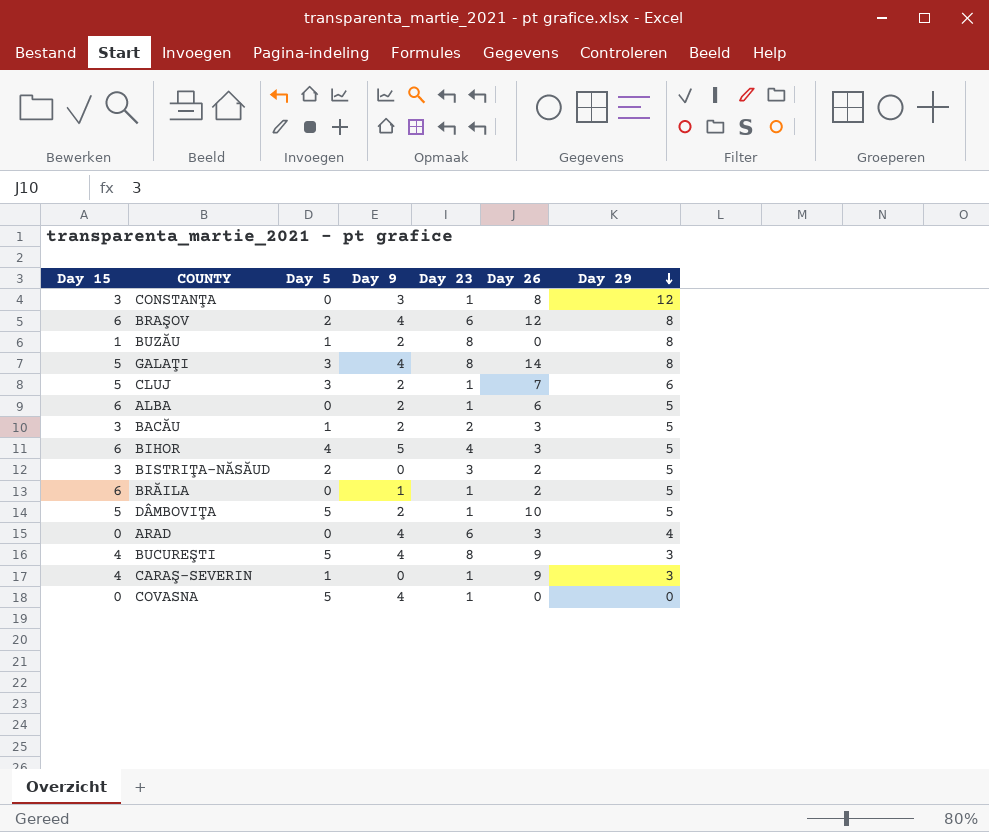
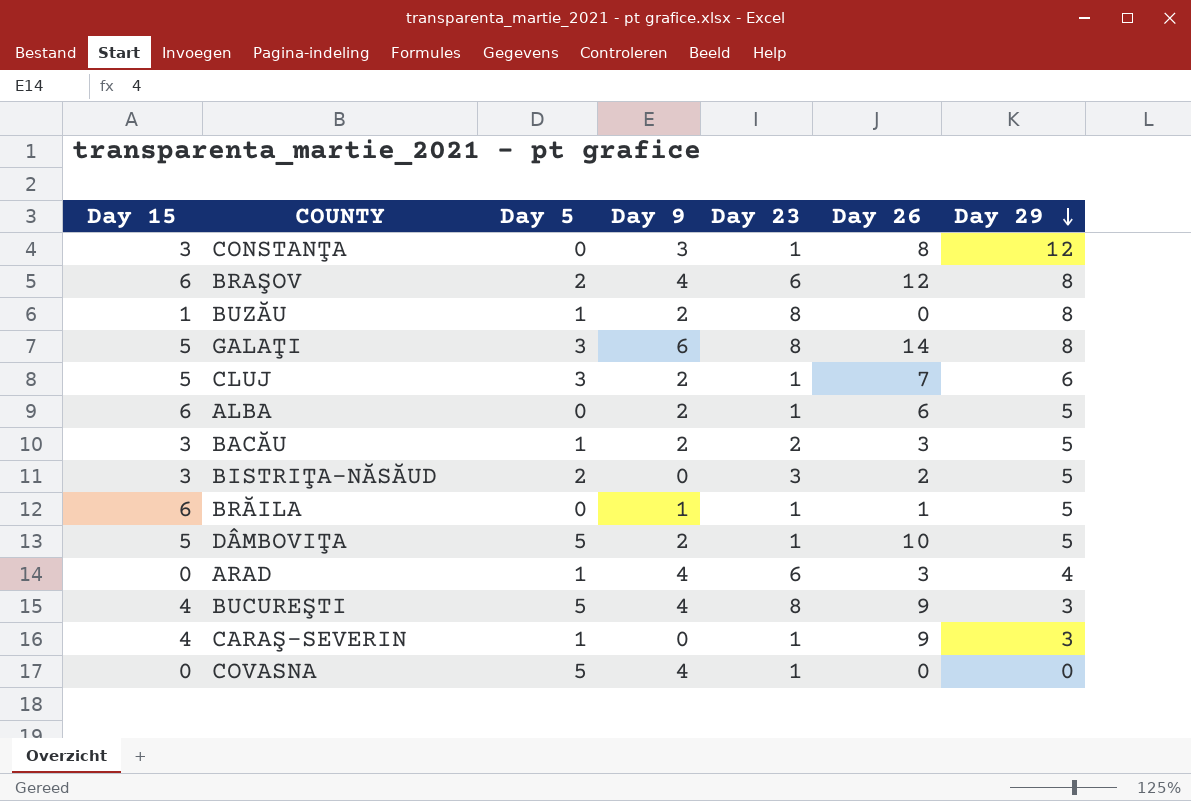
row BIHOR: 6 | 4 | 5 | 4 | 3 | 5 -> none
GALAŢI | Day 9: 4 -> 6
BRĂILA | Day 26: 2 -> 1
ARAD | Day 5: 0 -> 1

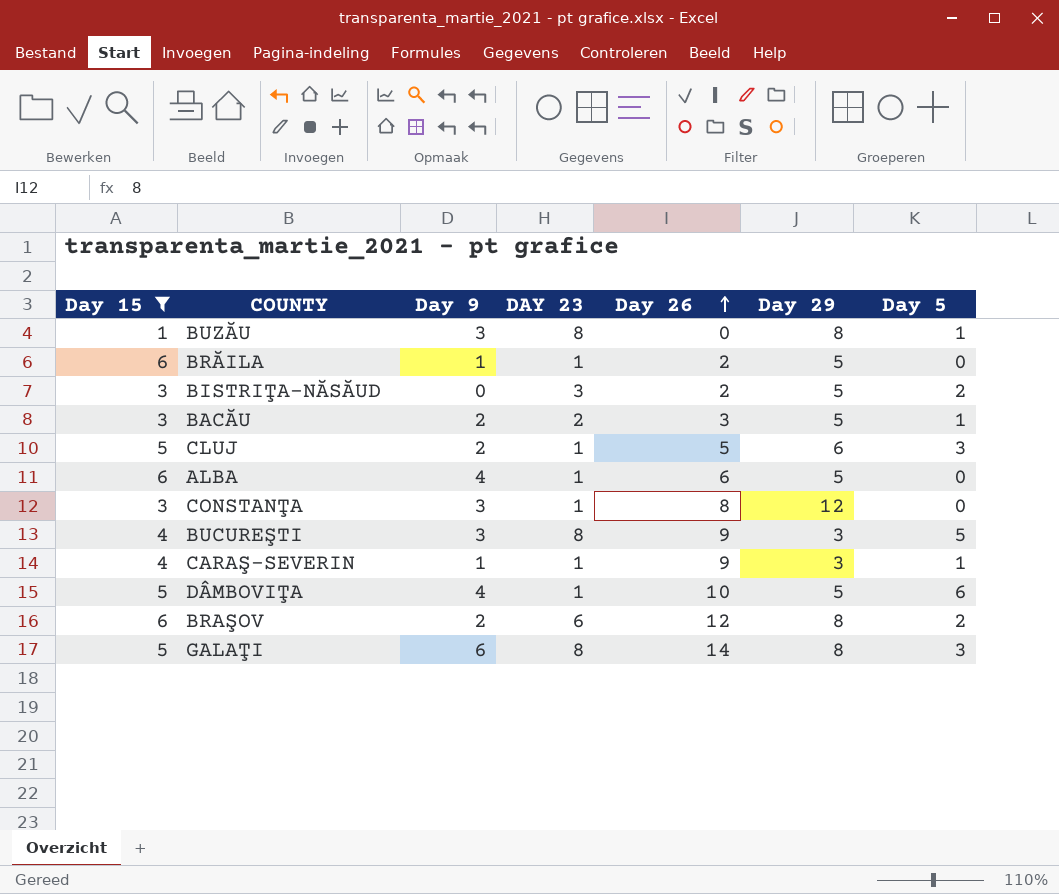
filter: none -> Day 15 != 0
row order: Day 29 descending -> Day 26 ascending
column name: Day 23 -> DAY 23
column Day 5 | position: 3 -> 7
BUZĂU | Day 9: 2 -> 3
BRĂILA | Day 26: 1 -> 2
CLUJ | Day 26: 7 -> 5
ALBA | Day 9: 2 -> 4
BUCUREŞTI | Day 9: 4 -> 3
CARAŞ-SEVERIN | Day 9: 0 -> 1
DÂMBOVIŢA | Day 9: 2 -> 4
DÂMBOVIŢA | Day 5: 5 -> 6
BRAŞOV | Day 9: 4 -> 2

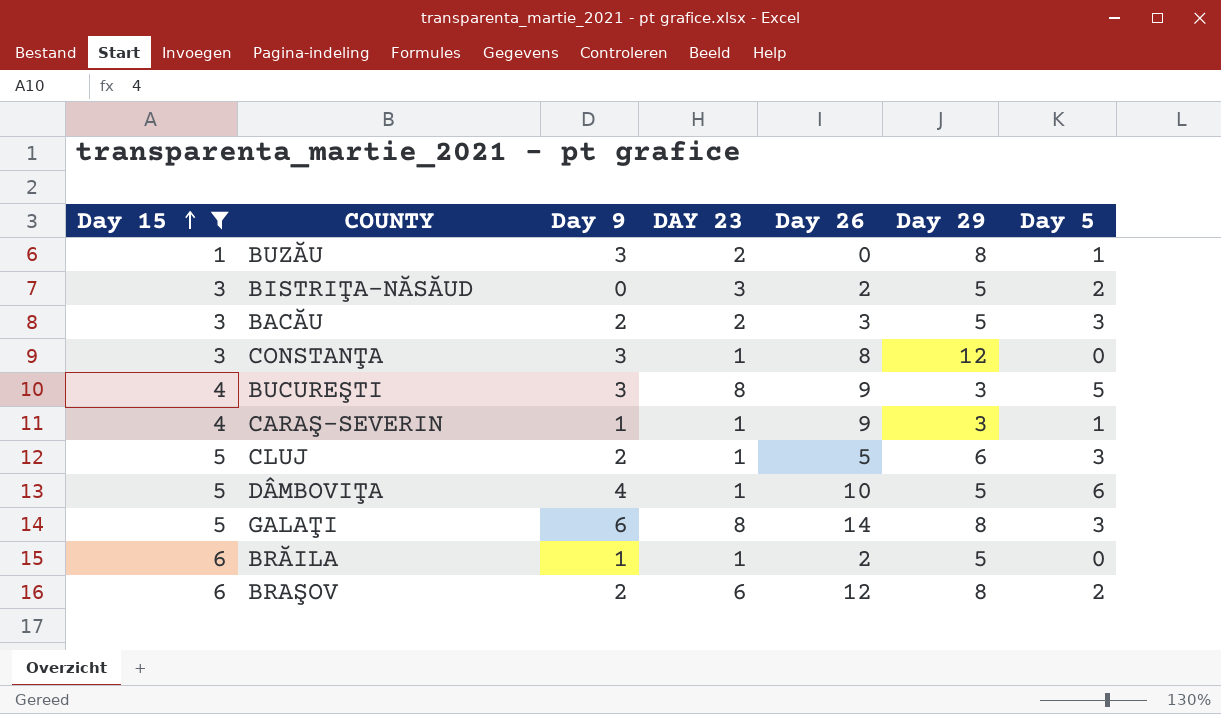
row order: Day 26 ascending -> Day 15 ascending
row ALBA: 6 | 4 | 1 | 6 | 5 | 0 -> none
BUZĂU | DAY 23: 8 -> 2
BACĂU | Day 5: 1 -> 3

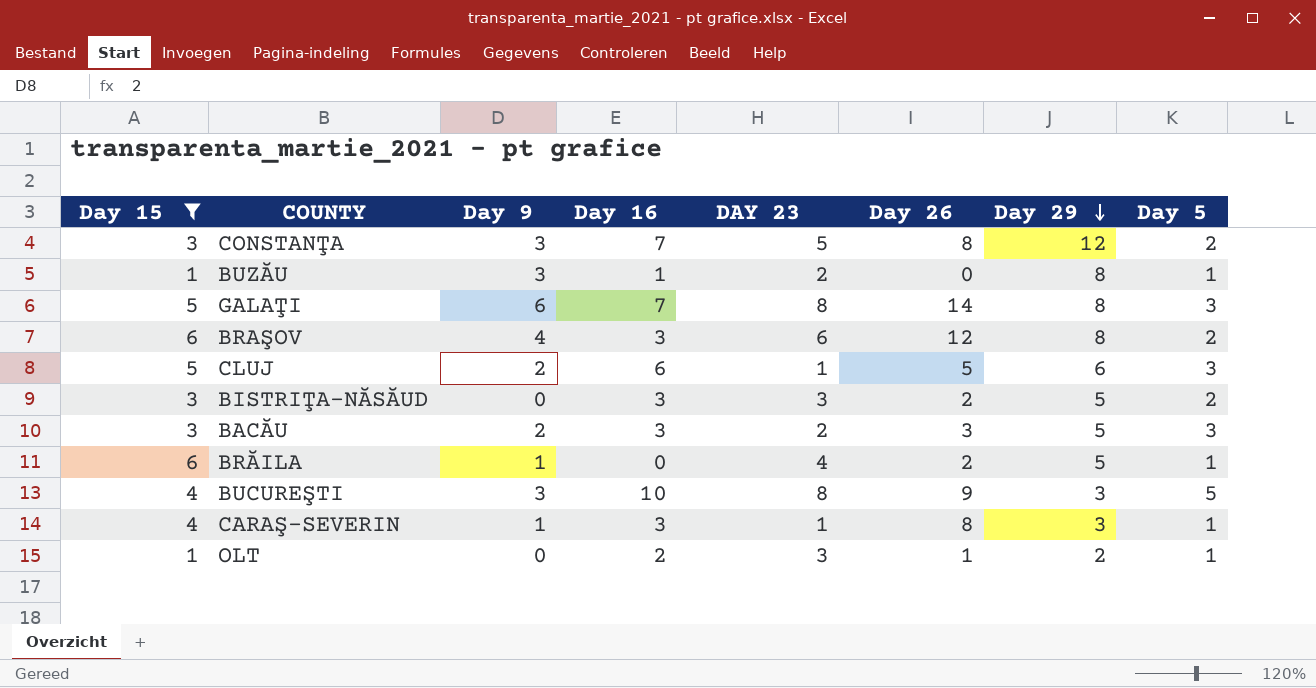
row order: Day 15 ascending -> Day 29 descending
column Day 16 | position: none -> 4
row DÂMBOVIŢA: 5 | 4 | 1 | 10 | 5 | 6 -> none
CONSTANŢA | DAY 23: 1 -> 5
CONSTANŢA | Day 5: 0 -> 2
BRAŞOV | Day 9: 2 -> 4
BRĂILA | DAY 23: 1 -> 4
BRĂILA | Day 5: 0 -> 1
CARAŞ-SEVERIN | Day 26: 9 -> 8
row OLT: none -> 1 | 0 | 2 | 3 | 1 | 2 | 1

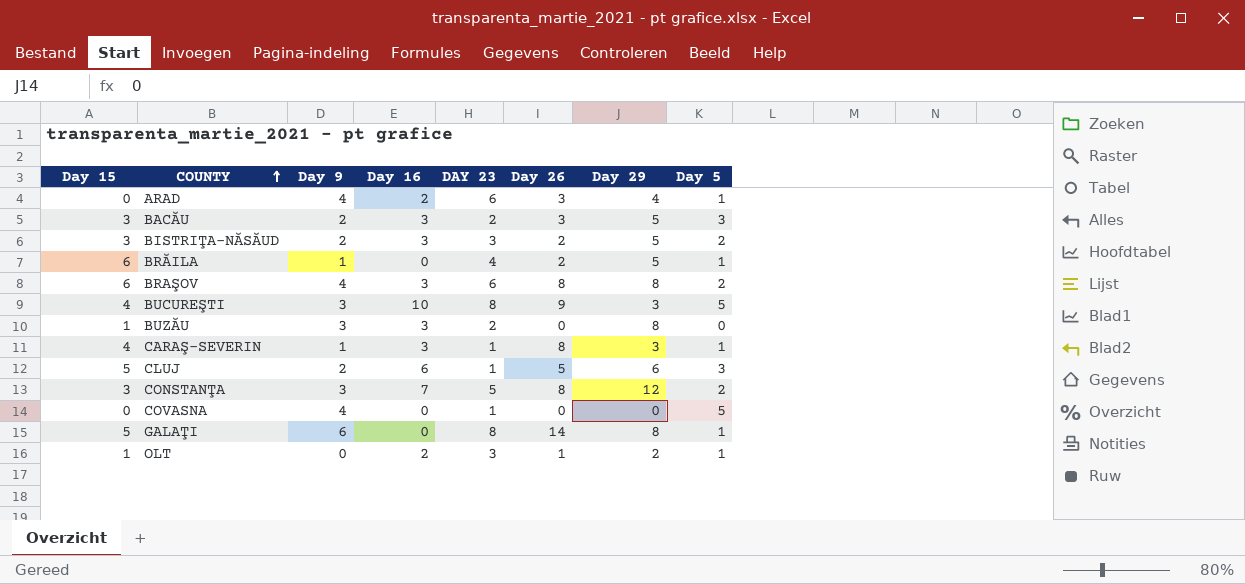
filter: Day 15 != 0 -> none
row order: Day 29 descending -> COUNTY ascending
BISTRIŢA-NĂSĂUD | Day 9: 0 -> 2
BRAŞOV | Day 26: 12 -> 8
BUZĂU | Day 16: 1 -> 3
BUZĂU | Day 5: 1 -> 0
GALAŢI | Day 16: 7 -> 0
GALAŢI | Day 5: 3 -> 1

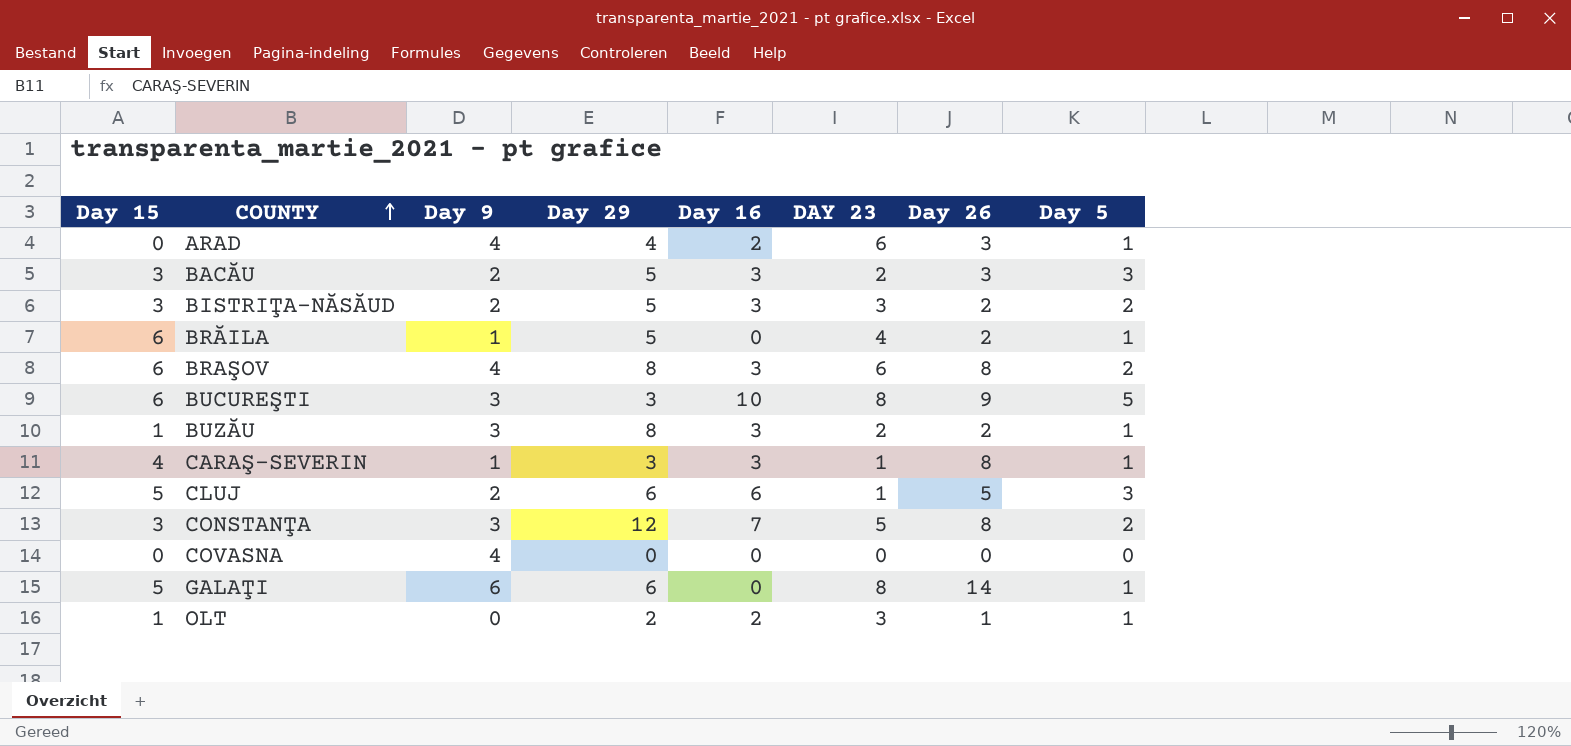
column Day 29 | position: 7 -> 4
BUCUREŞTI | Day 15: 4 -> 6
BUZĂU | Day 26: 0 -> 2
BUZĂU | Day 5: 0 -> 1
COVASNA | DAY 23: 1 -> 0
COVASNA | Day 5: 5 -> 0
GALAŢI | Day 29: 8 -> 6

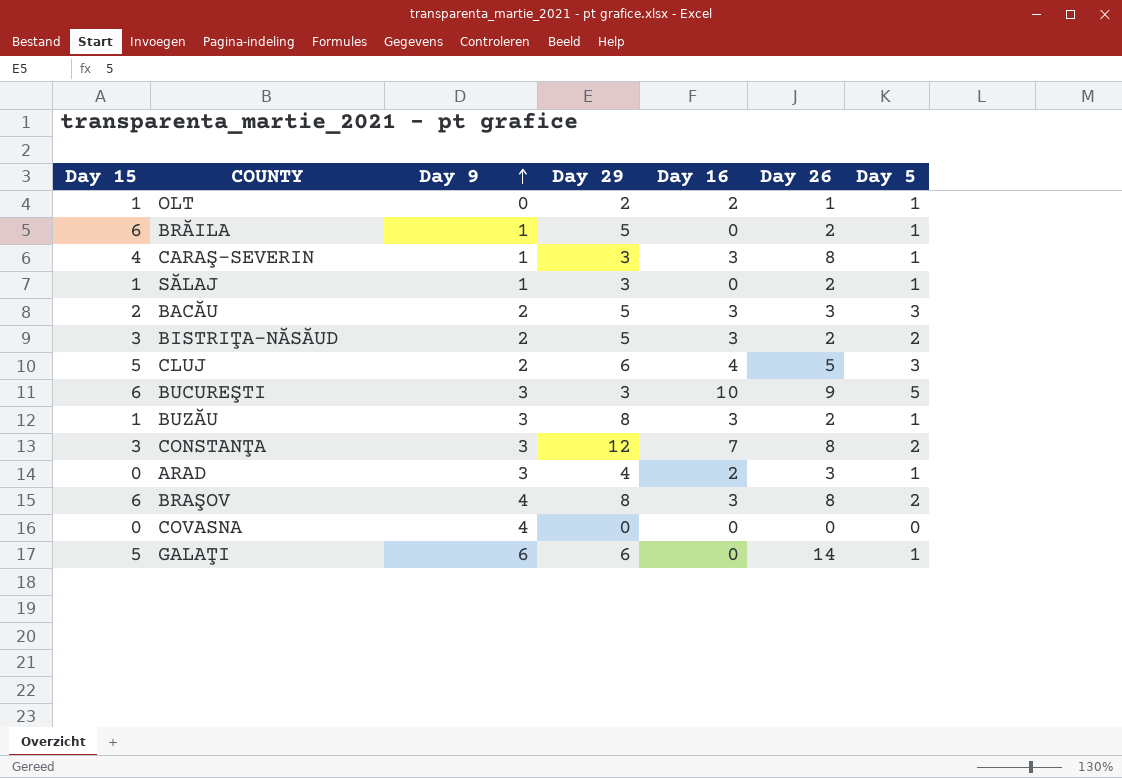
row order: COUNTY ascending -> Day 9 ascending
column DAY 23 | position: 6 -> none
row SĂLAJ: none -> 1 | 1 | 3 | 0 | 2 | 1
BACĂU | Day 15: 3 -> 2
CLUJ | Day 16: 6 -> 4
ARAD | Day 9: 4 -> 3

